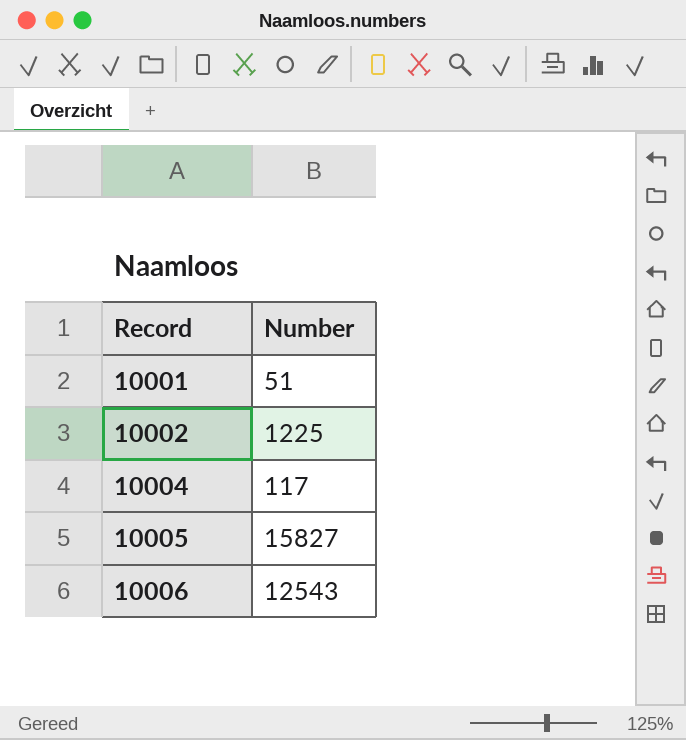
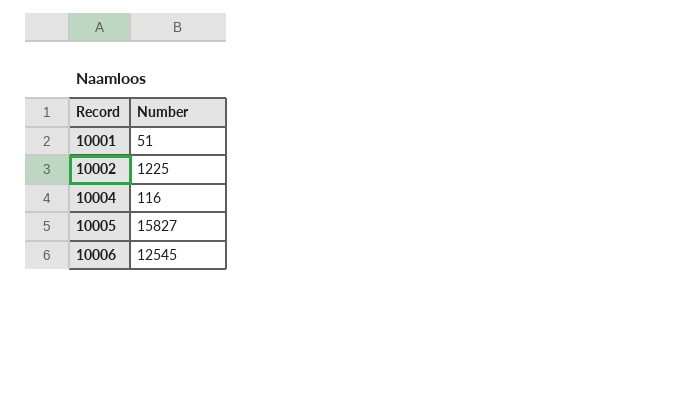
10004 | Number: 117 -> 116
10006 | Number: 12543 -> 12545

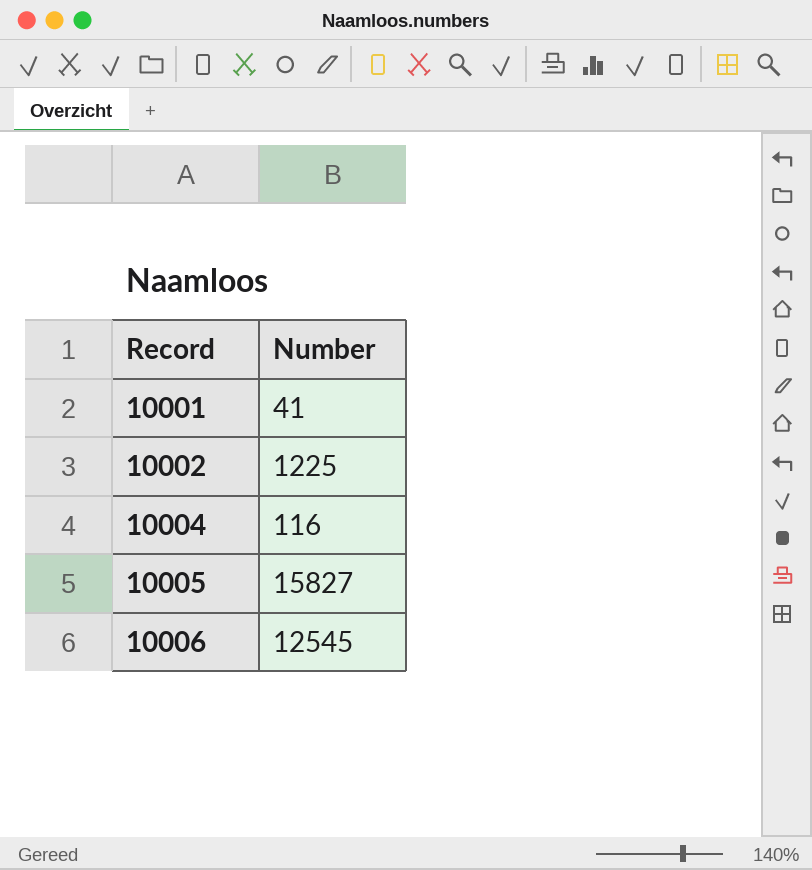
10001 | Number: 51 -> 41

